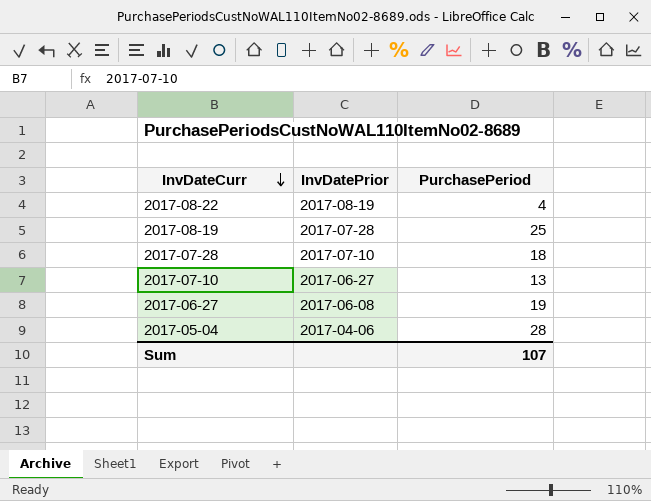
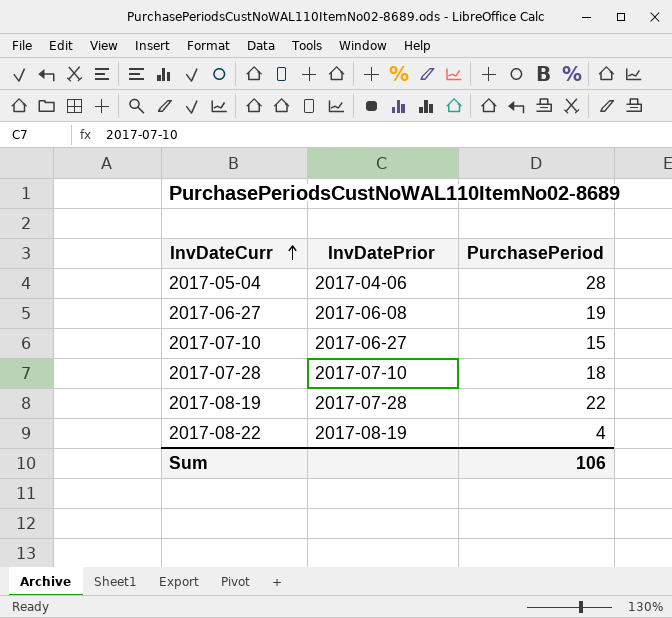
row order: InvDateCurr descending -> InvDateCurr ascending
2017-07-10 | PurchasePeriod: 13 -> 15
2017-08-19 | PurchasePeriod: 25 -> 22
Sum | PurchasePeriod: 107 -> 106

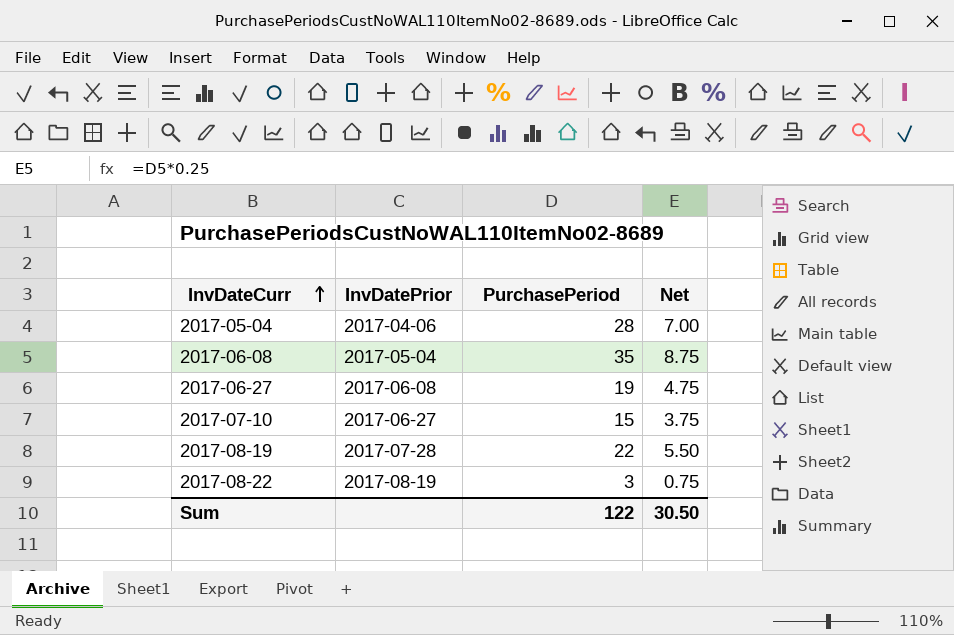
column Net | formula: none -> [PurchasePeriod] * 0.25
row 2017-07-28: 2017-07-10 | 18 -> none
row 2017-06-08: none -> 2017-05-04 | 35 | 8.75
2017-08-22 | PurchasePeriod: 4 -> 3
Sum | PurchasePeriod: 106 -> 122

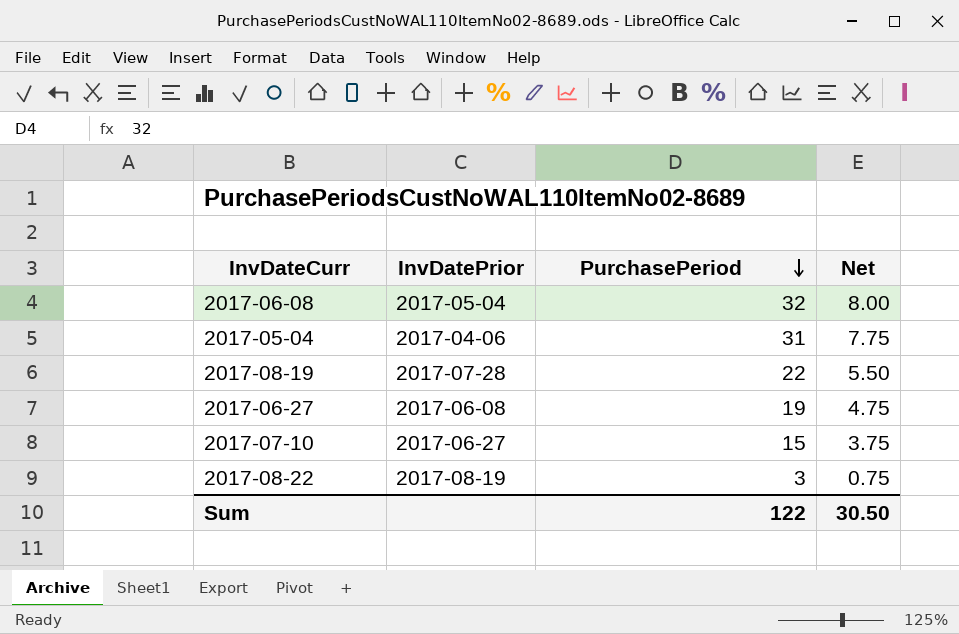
row order: InvDateCurr ascending -> PurchasePeriod descending
2017-06-08 | PurchasePeriod: 35 -> 32
2017-06-08 | Net: 8.75 -> 8.00
2017-05-04 | PurchasePeriod: 28 -> 31
2017-05-04 | Net: 7.00 -> 7.75

